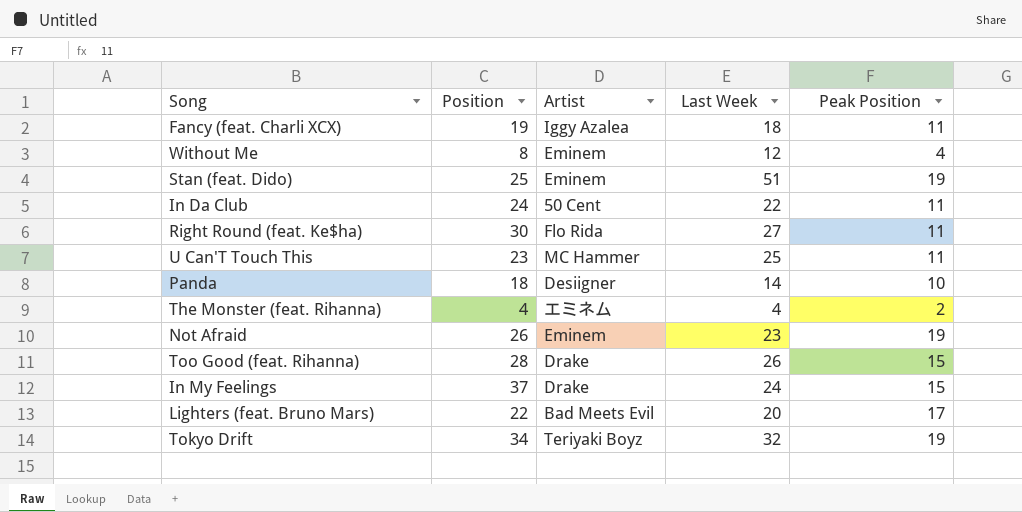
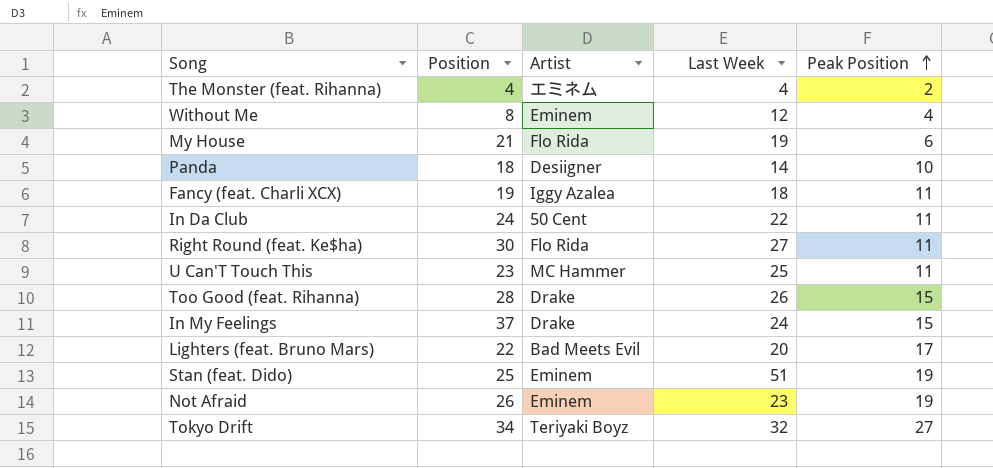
row order: none -> Peak Position ascending
row My House: none -> 21 | Flo Rida | 19 | 6
Tokyo Drift | Peak Position: 19 -> 27

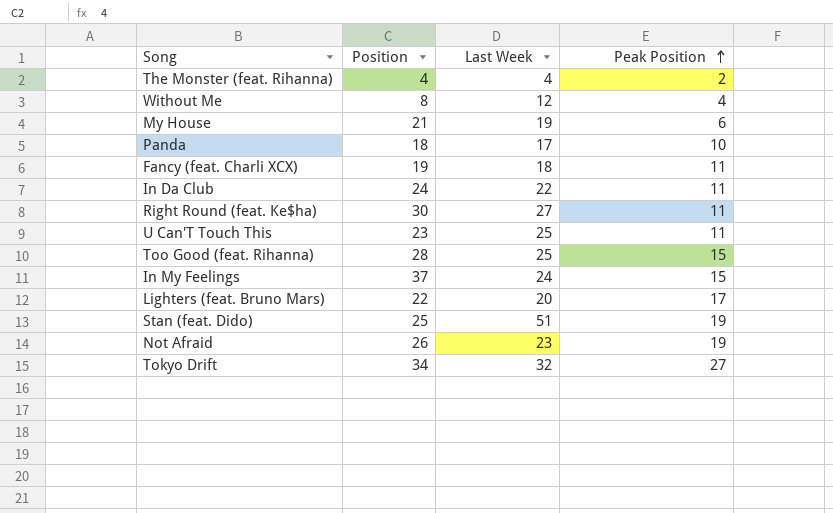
column Artist | position: 3 -> none
Panda | Last Week: 14 -> 17
Too Good (feat. Rihanna) | Last Week: 26 -> 25

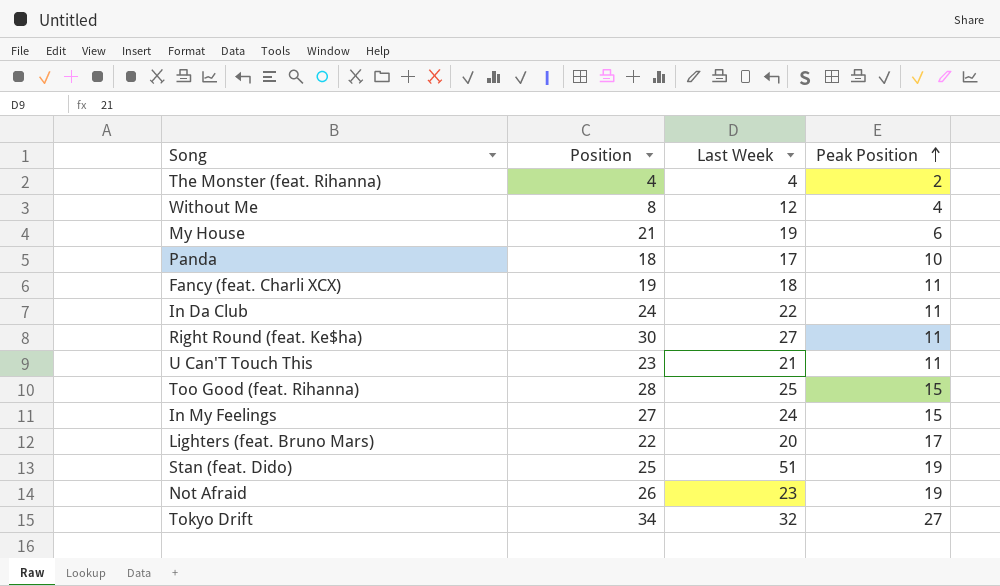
U Can'T Touch This | Last Week: 25 -> 21
In My Feelings | Position: 37 -> 27

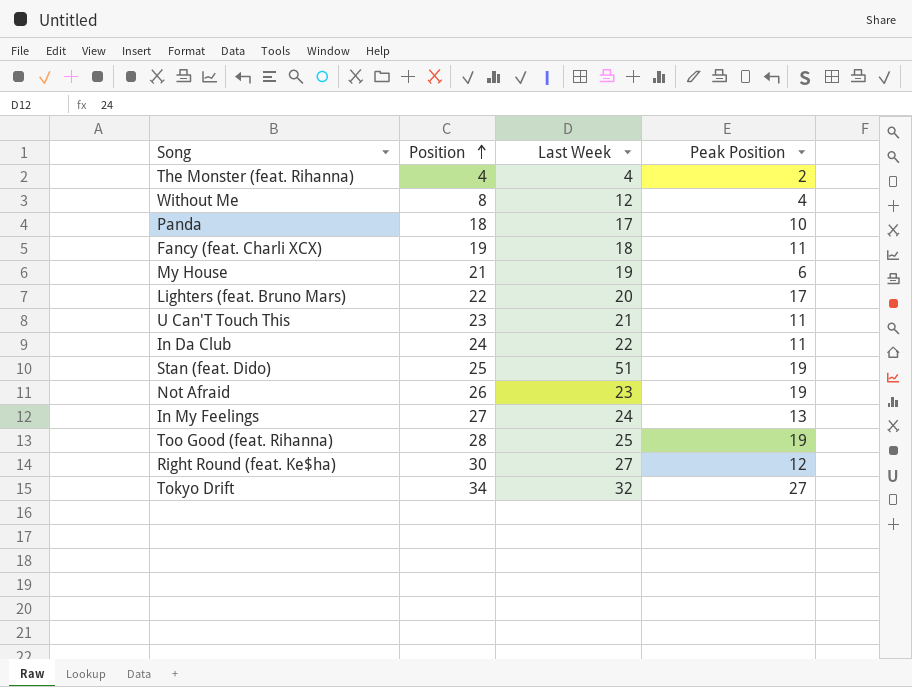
row order: Peak Position ascending -> Position ascending
In My Feelings | Peak Position: 15 -> 13
Too Good (feat. Rihanna) | Peak Position: 15 -> 19
Right Round (feat. Ke$ha) | Peak Position: 11 -> 12

